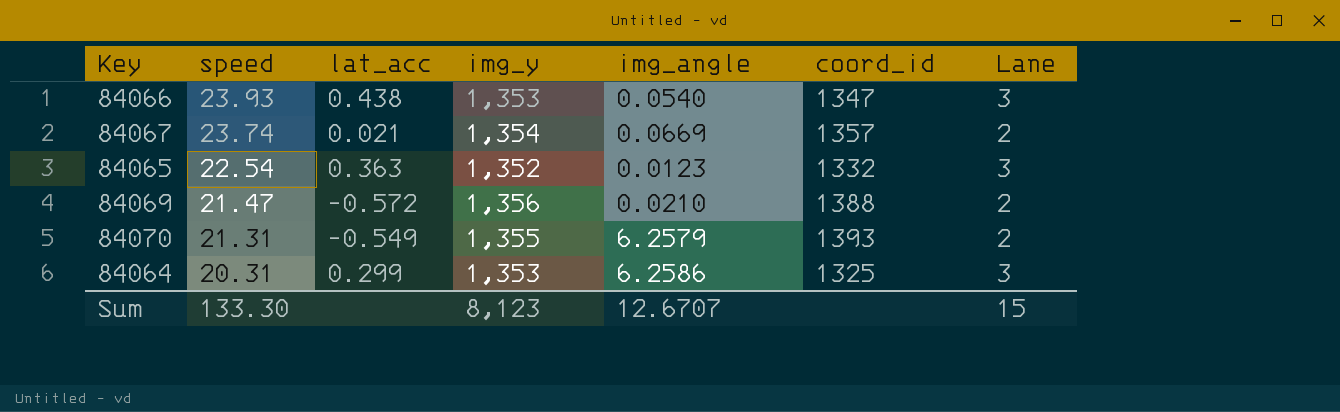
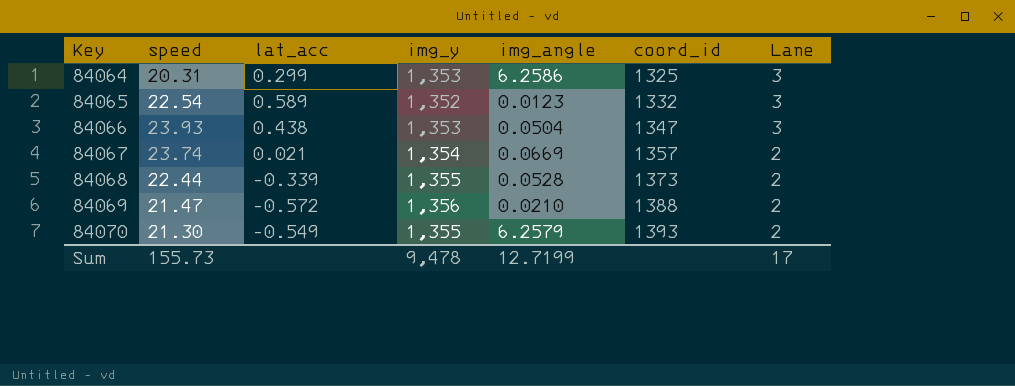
row order: speed descending -> Key ascending
84065 | lat_acc: 0.363 -> 0.589
84066 | img_angle: 0.0540 -> 0.0504
row 84068: none -> 22.44 | -0.339 | 1,355 | 0.0528 | 1373 | 2
84070 | speed: 21.31 -> 21.30
Sum | speed: 133.30 -> 155.73
Sum | img_y: 8,123 -> 9,478
Sum | img_angle: 12.6707 -> 12.7199
Sum | Lane: 15 -> 17

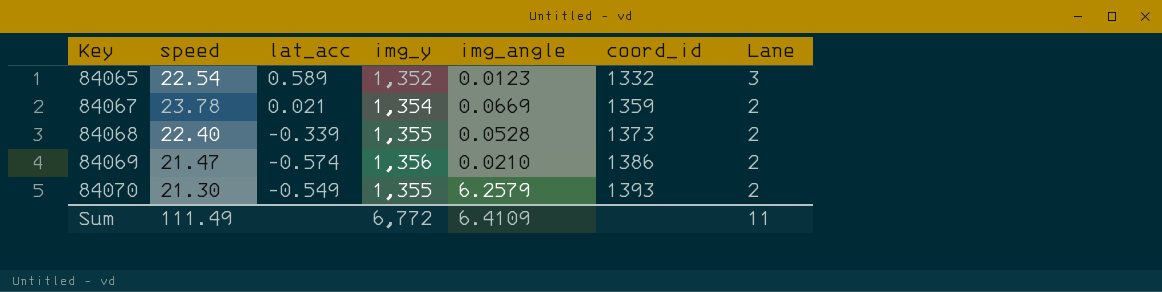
row 84064: 20.31 | 0.299 | 1,353 | 6.2586 | 1325 | 3 -> none
row 84066: 23.93 | 0.438 | 1,353 | 0.0504 | 1347 | 3 -> none
84067 | speed: 23.74 -> 23.78
84067 | coord_id: 1357 -> 1359
84068 | speed: 22.44 -> 22.40
84069 | lat_acc: -0.572 -> -0.574
84069 | coord_id: 1388 -> 1386
Sum | speed: 155.73 -> 111.49
Sum | img_y: 9,478 -> 6,772
Sum | img_angle: 12.7199 -> 6.4109
Sum | Lane: 17 -> 11

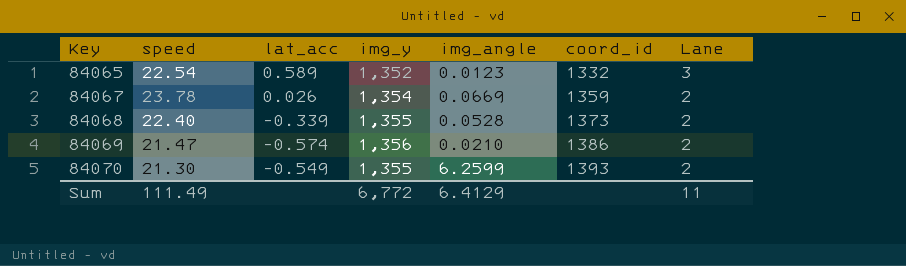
84067 | lat_acc: 0.021 -> 0.026
84070 | img_angle: 6.2579 -> 6.2599
Sum | img_angle: 6.4109 -> 6.4129

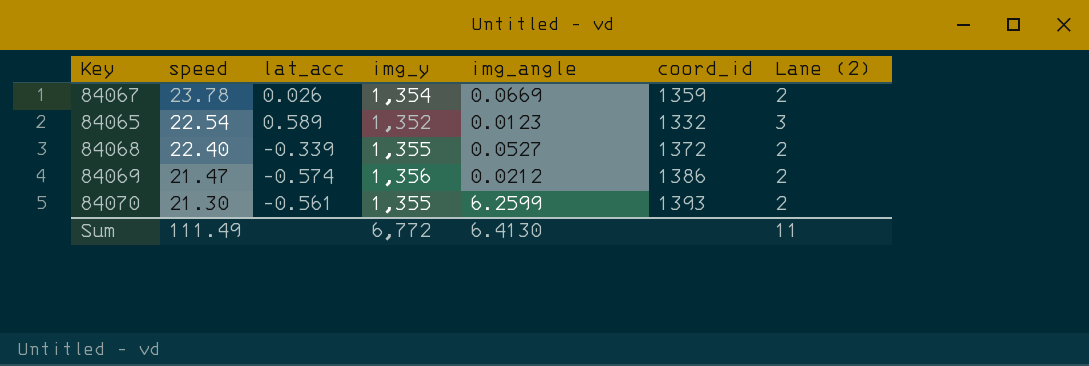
row order: Key ascending -> speed descending
column name: Lane -> Lane (2)
84068 | img_angle: 0.0528 -> 0.0527
84068 | coord_id: 1373 -> 1372
84069 | img_angle: 0.0210 -> 0.0212
84070 | lat_acc: -0.549 -> -0.561
Sum | img_angle: 6.4129 -> 6.4130

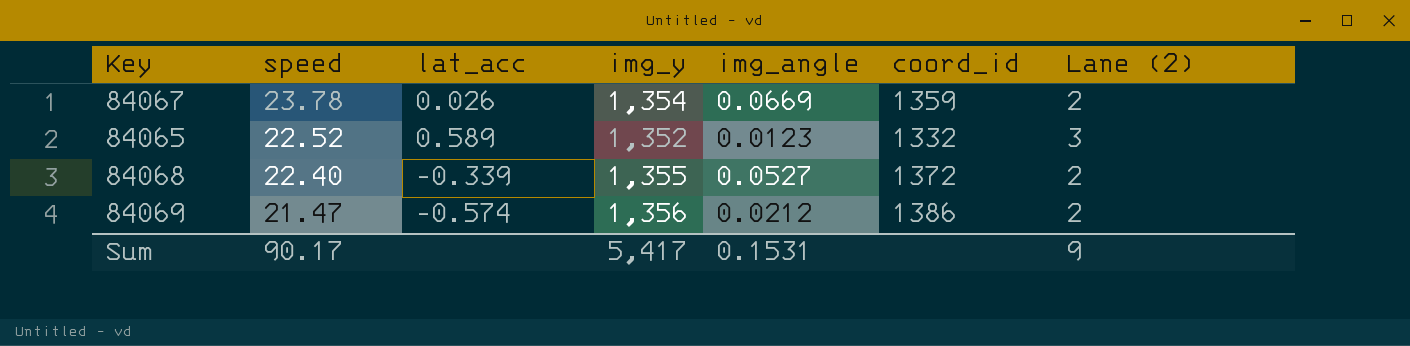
row 84070: 21.30 | -0.561 | 1,355 | 6.2599 | 1393 | 2 -> none
84065 | speed: 22.54 -> 22.52
Sum | speed: 111.49 -> 90.17
Sum | img_y: 6,772 -> 5,417
Sum | img_angle: 6.4130 -> 0.1531
Sum | Lane (2): 11 -> 9

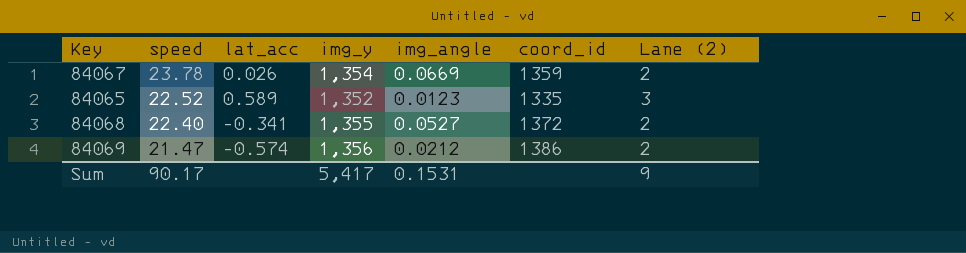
84065 | coord_id: 1332 -> 1335
84068 | lat_acc: -0.339 -> -0.341

